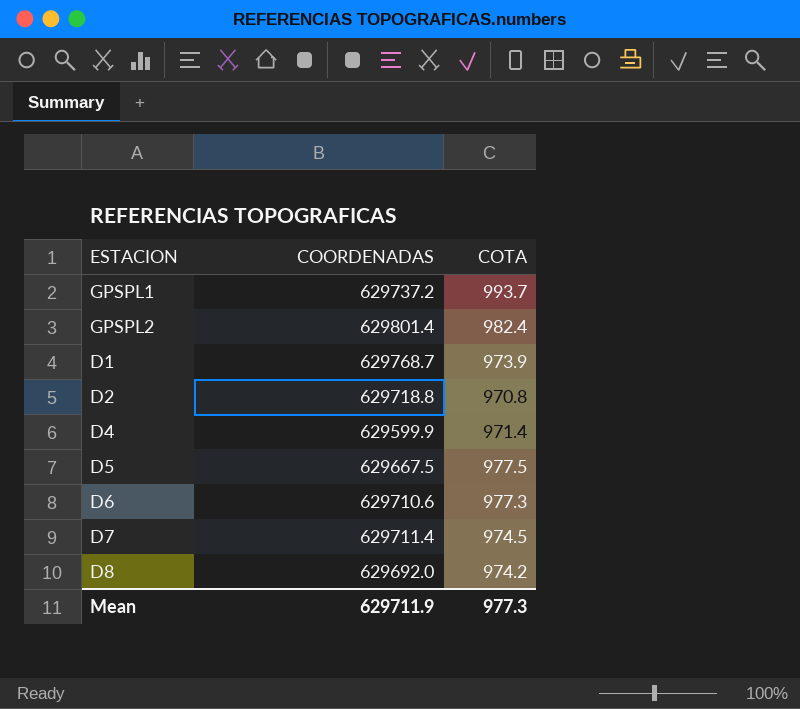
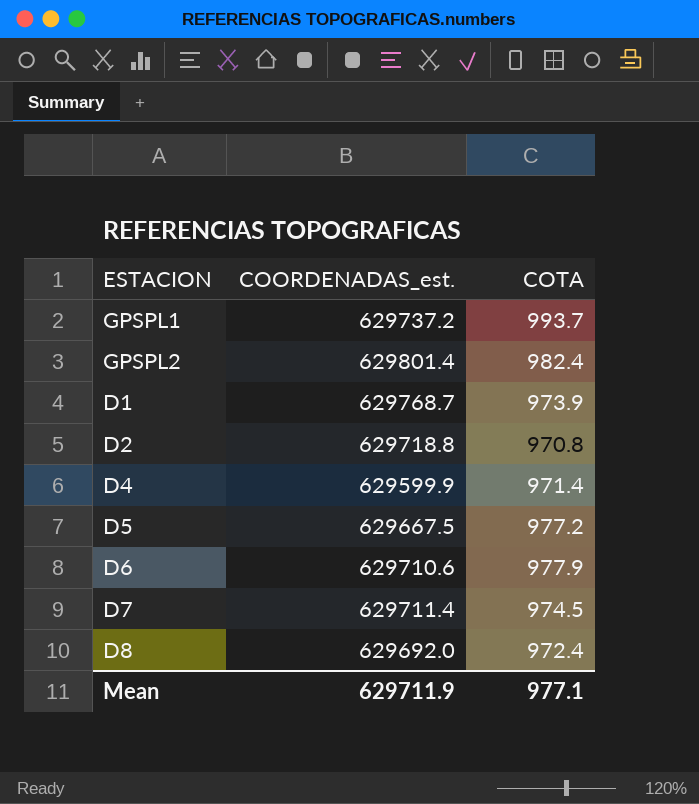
column name: COORDENADAS -> COORDENADAS_est.
D5 | COTA: 977.5 -> 977.2
D6 | COTA: 977.3 -> 977.9
D8 | COTA: 974.2 -> 972.4
Mean | COTA: 977.3 -> 977.1

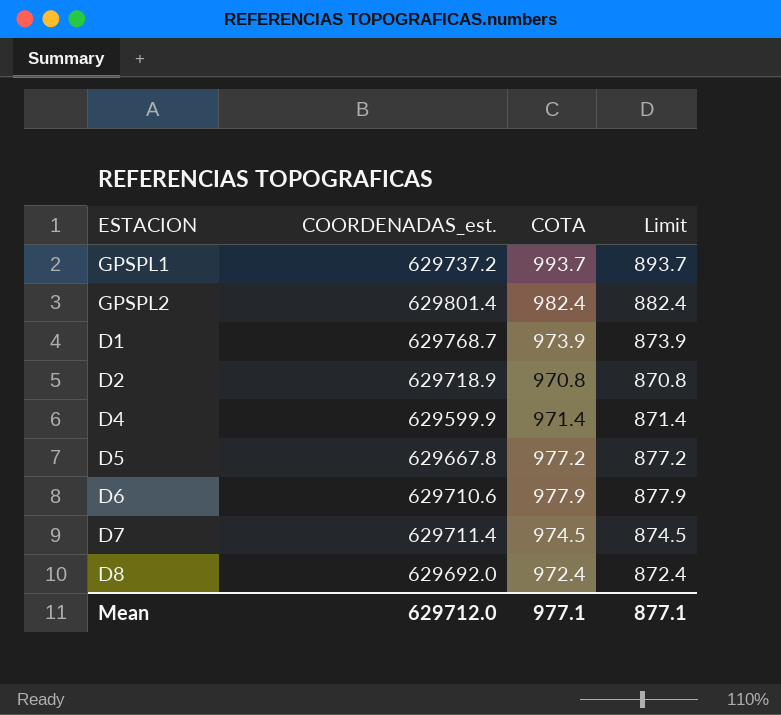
column Limit | formula: none -> [COTA] - 100
D2 | COORDENADAS_est.: 629718.8 -> 629718.9
D5 | COORDENADAS_est.: 629667.5 -> 629667.8
Mean | COORDENADAS_est.: 629711.9 -> 629712.0

